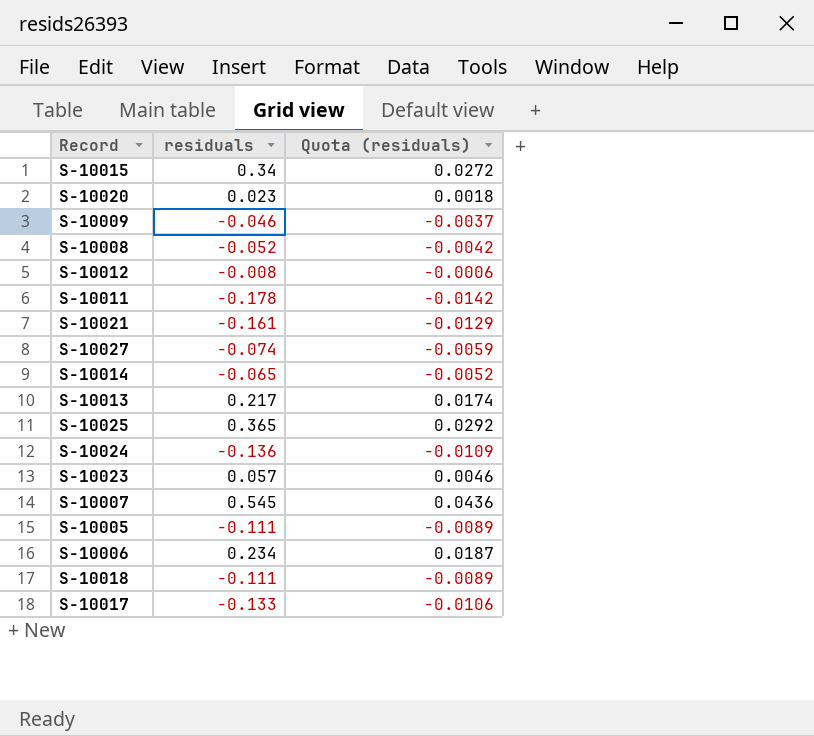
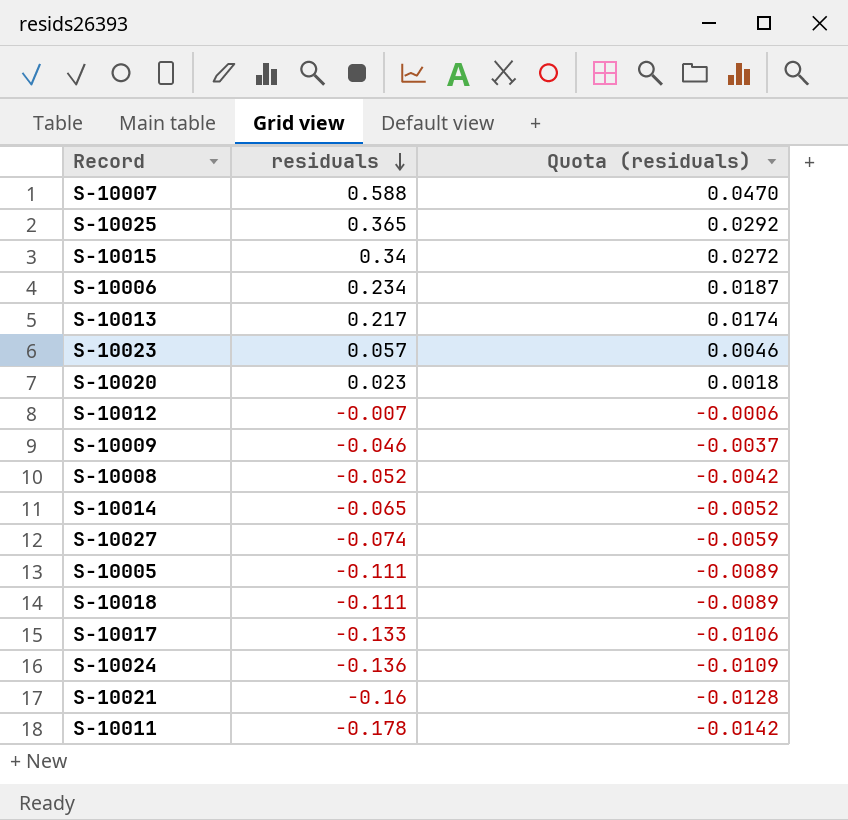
row order: none -> residuals descending
S-10007 | residuals: 0.545 -> 0.588
S-10007 | Quota (residuals): 0.0436 -> 0.0470
S-10012 | residuals: -0.008 -> -0.007
S-10021 | residuals: -0.161 -> -0.16
S-10021 | Quota (residuals): -0.0129 -> -0.0128

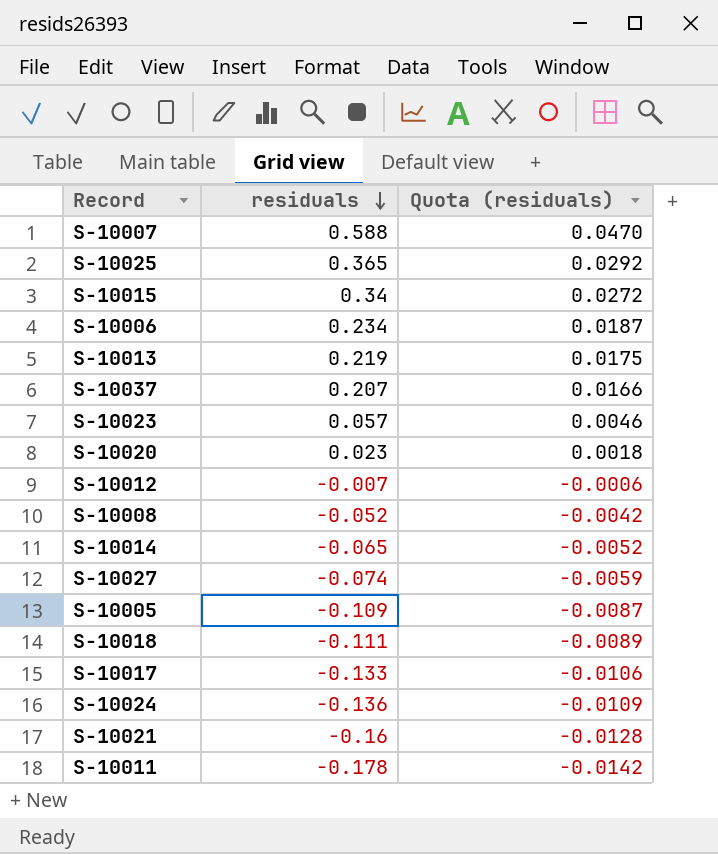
row S-10009: -0.046 | -0.0037 -> none
S-10013 | residuals: 0.217 -> 0.219
S-10013 | Quota (residuals): 0.0174 -> 0.0175
row S-10037: none -> 0.207 | 0.0166
S-10005 | residuals: -0.111 -> -0.109
S-10005 | Quota (residuals): -0.0089 -> -0.0087

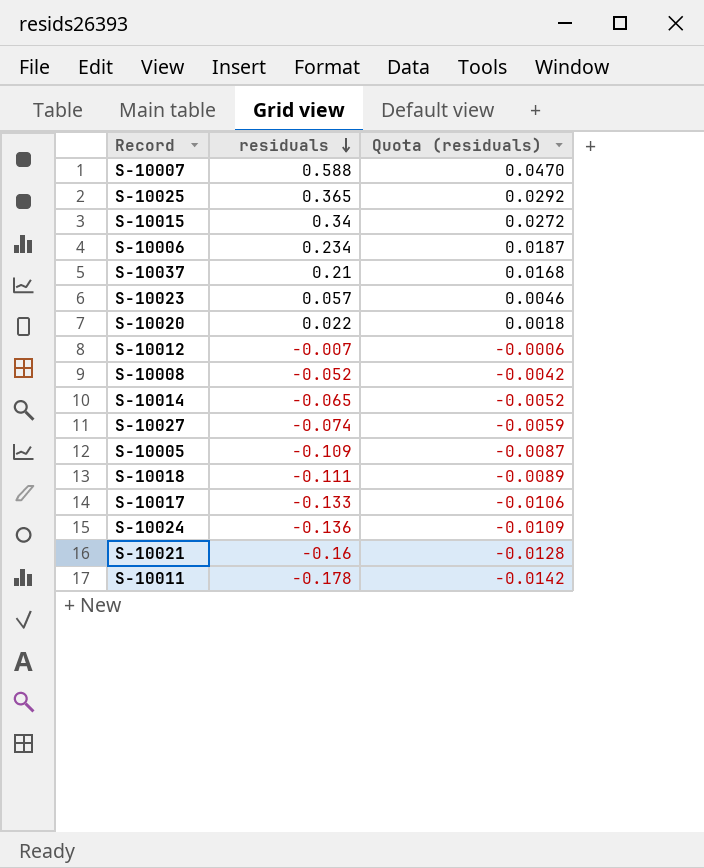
row S-10013: 0.219 | 0.0175 -> none
S-10037 | residuals: 0.207 -> 0.21
S-10037 | Quota (residuals): 0.0166 -> 0.0168
S-10020 | residuals: 0.023 -> 0.022

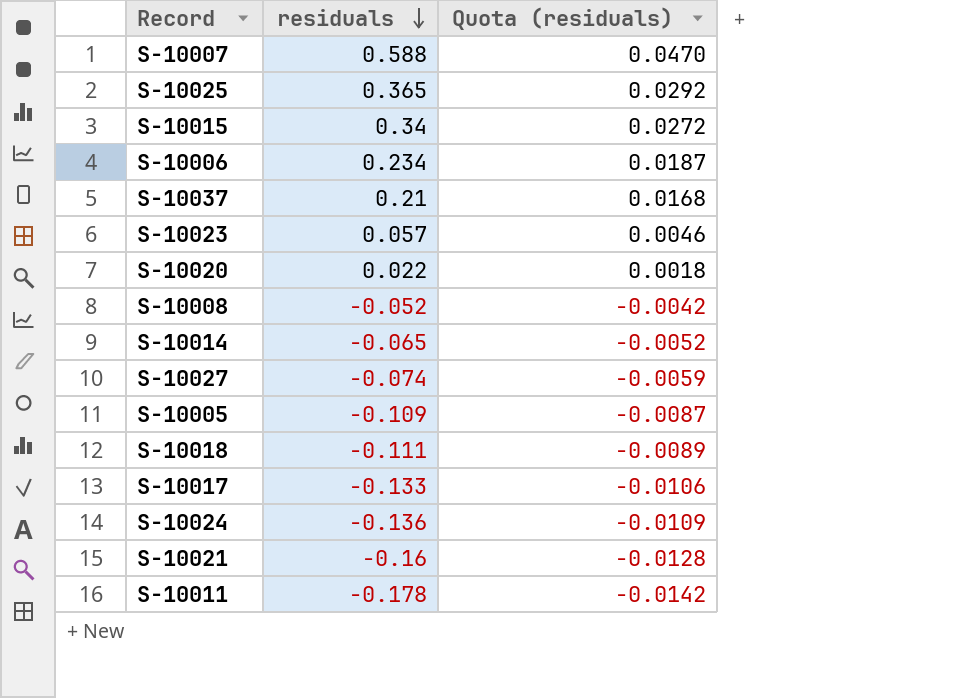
row S-10012: -0.007 | -0.0006 -> none

